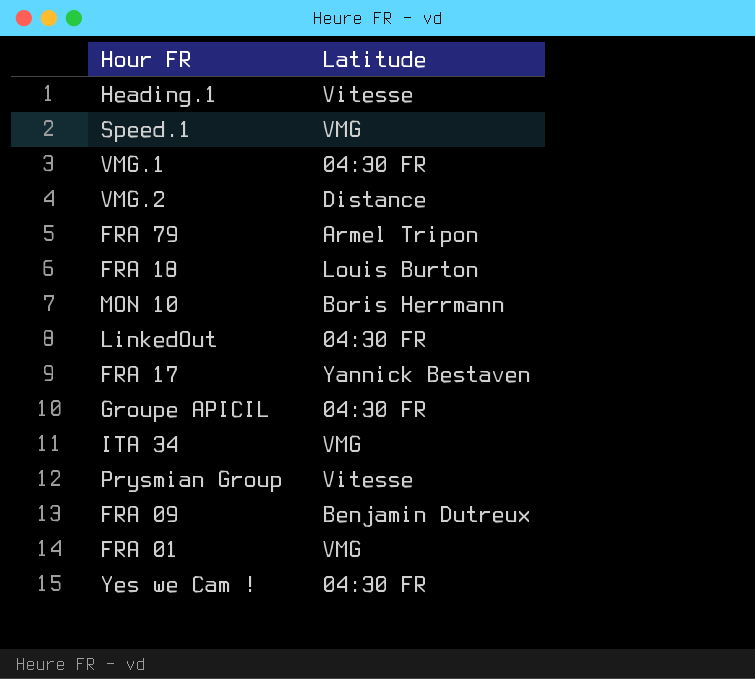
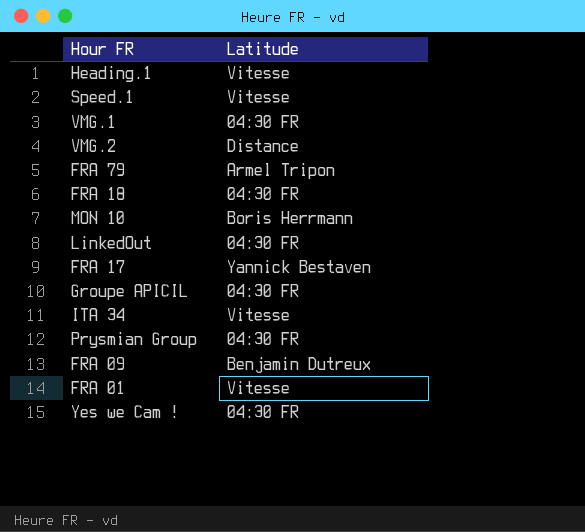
Speed.1 | Latitude: VMG -> Vitesse
FRA 18 | Latitude: Louis Burton -> 04:30 FR
ITA 34 | Latitude: VMG -> Vitesse
Prysmian Group | Latitude: Vitesse -> 04:30 FR
FRA 01 | Latitude: VMG -> Vitesse

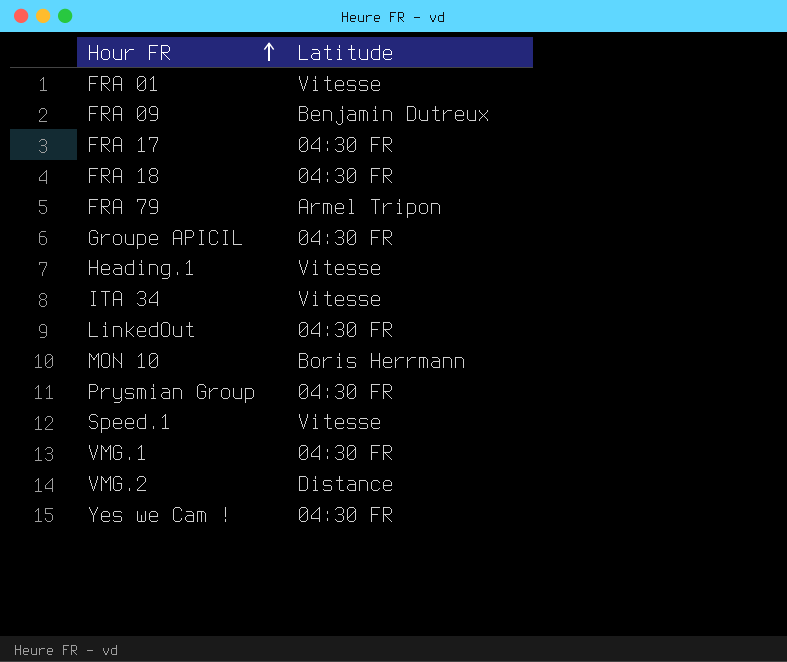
row order: none -> Hour FR ascending
FRA 17 | Latitude: Yannick Bestaven -> 04:30 FR

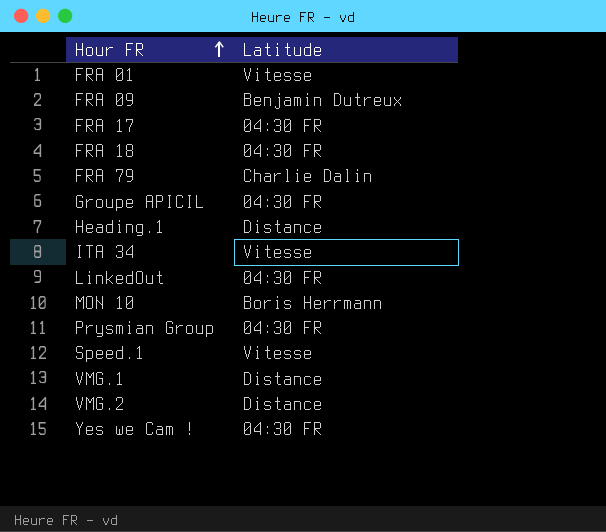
FRA 79 | Latitude: Armel Tripon -> Charlie Dalin
Heading.1 | Latitude: Vitesse -> Distance
VMG.1 | Latitude: 04:30 FR -> Distance

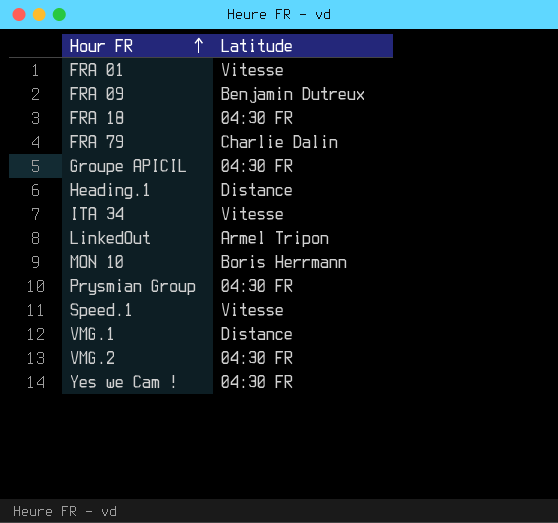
row FRA 17: 04:30 FR -> none
LinkedOut | Latitude: 04:30 FR -> Armel Tripon
VMG.2 | Latitude: Distance -> 04:30 FR

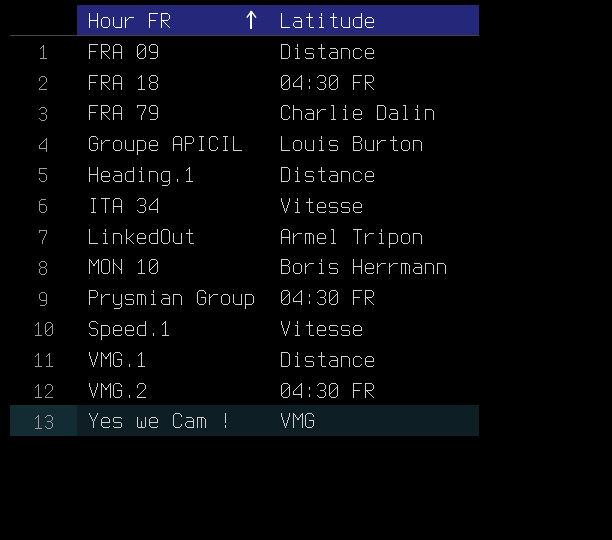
row FRA 01: Vitesse -> none
FRA 09 | Latitude: Benjamin Dutreux -> Distance
Groupe APICIL | Latitude: 04:30 FR -> Louis Burton
Yes we Cam ! | Latitude: 04:30 FR -> VMG

